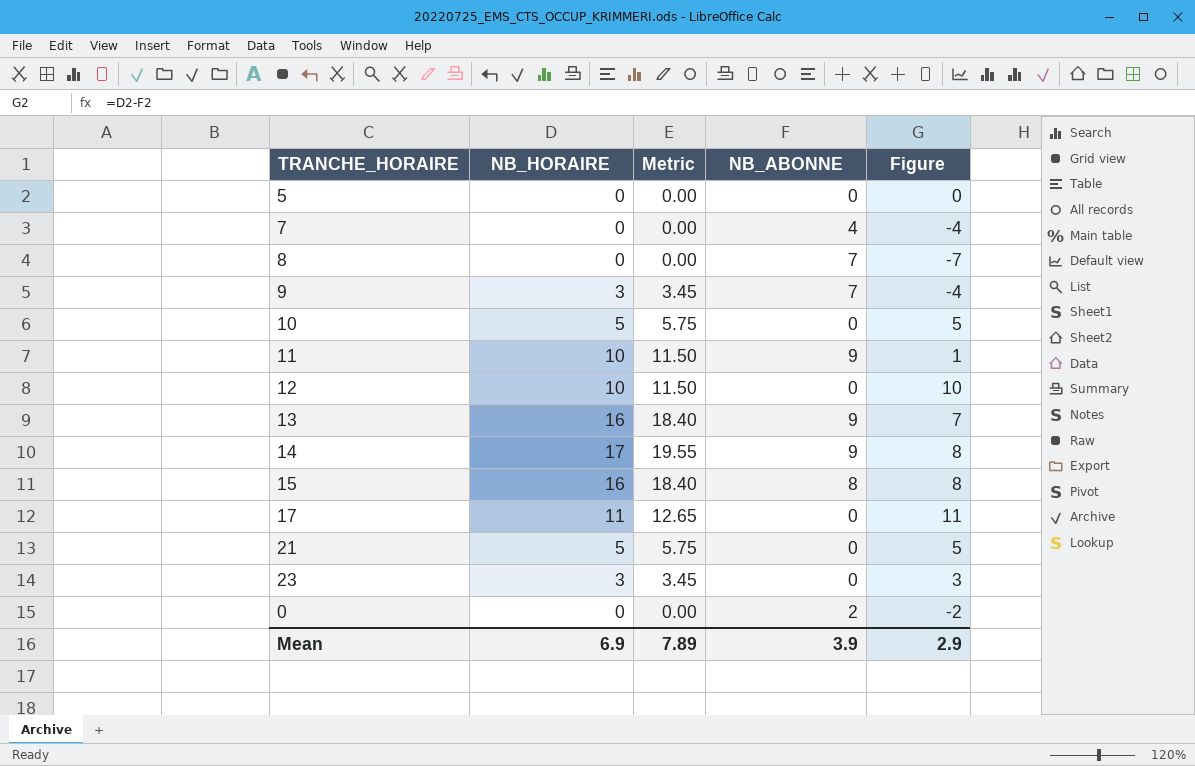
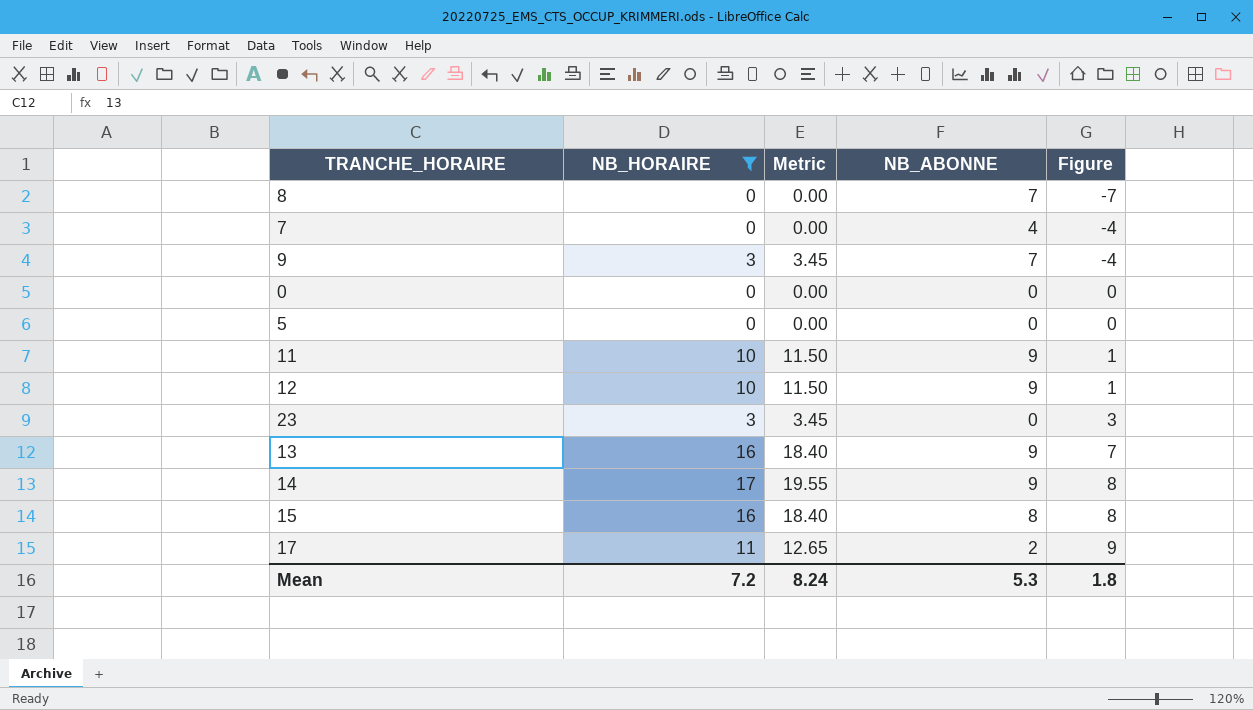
filter: none -> NB_HORAIRE != 5
row order: none -> Figure ascending
0 | NB_ABONNE: 2 -> 0
0 | Figure: -2 -> 0
12 | NB_ABONNE: 0 -> 9
12 | Figure: 10 -> 1
17 | NB_ABONNE: 0 -> 2
17 | Figure: 11 -> 9
Mean | NB_HORAIRE: 6.9 -> 7.2
Mean | Metric: 7.89 -> 8.24
Mean | NB_ABONNE: 3.9 -> 5.3
Mean | Figure: 2.9 -> 1.8

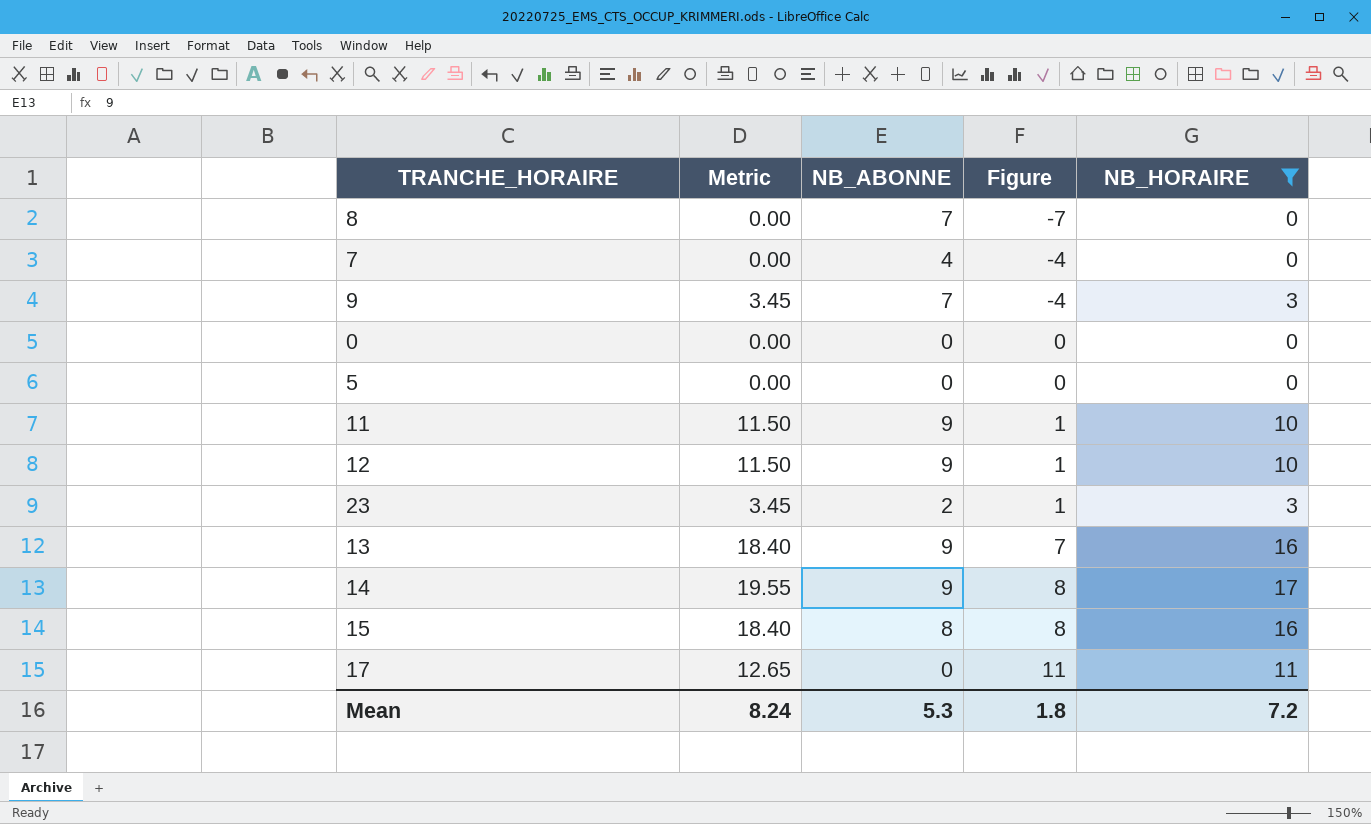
column NB_HORAIRE | position: 2 -> 5
23 | NB_ABONNE: 0 -> 2
23 | Figure: 3 -> 1
17 | NB_ABONNE: 2 -> 0
17 | Figure: 9 -> 11

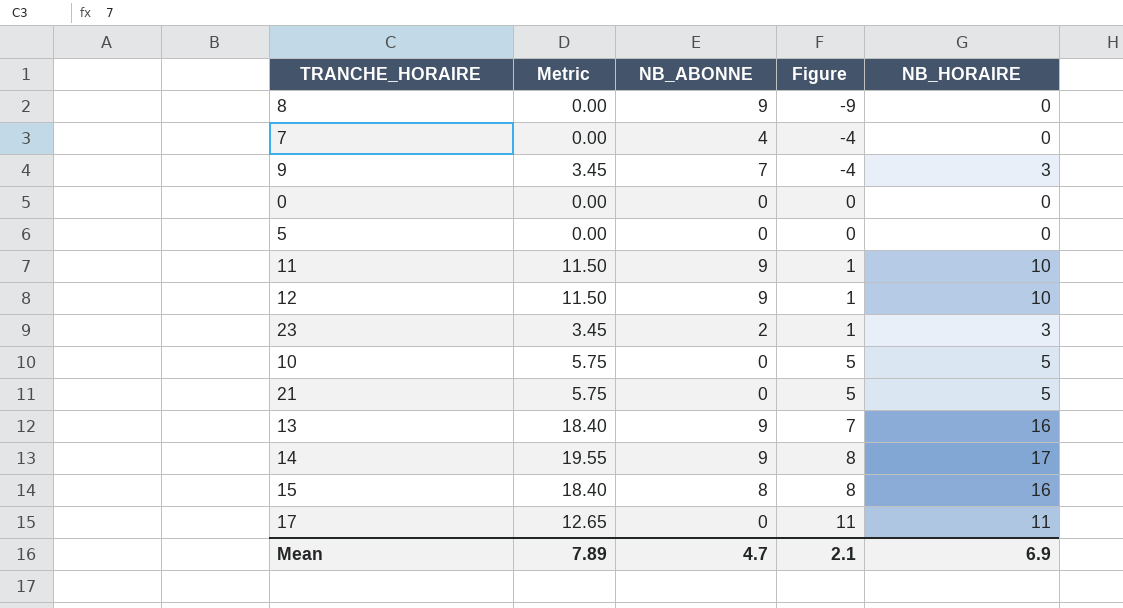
filter: NB_HORAIRE != 5 -> none
8 | NB_ABONNE: 7 -> 9
8 | Figure: -7 -> -9
Mean | Metric: 8.24 -> 7.89
Mean | NB_ABONNE: 5.3 -> 4.7
Mean | Figure: 1.8 -> 2.1
Mean | NB_HORAIRE: 7.2 -> 6.9

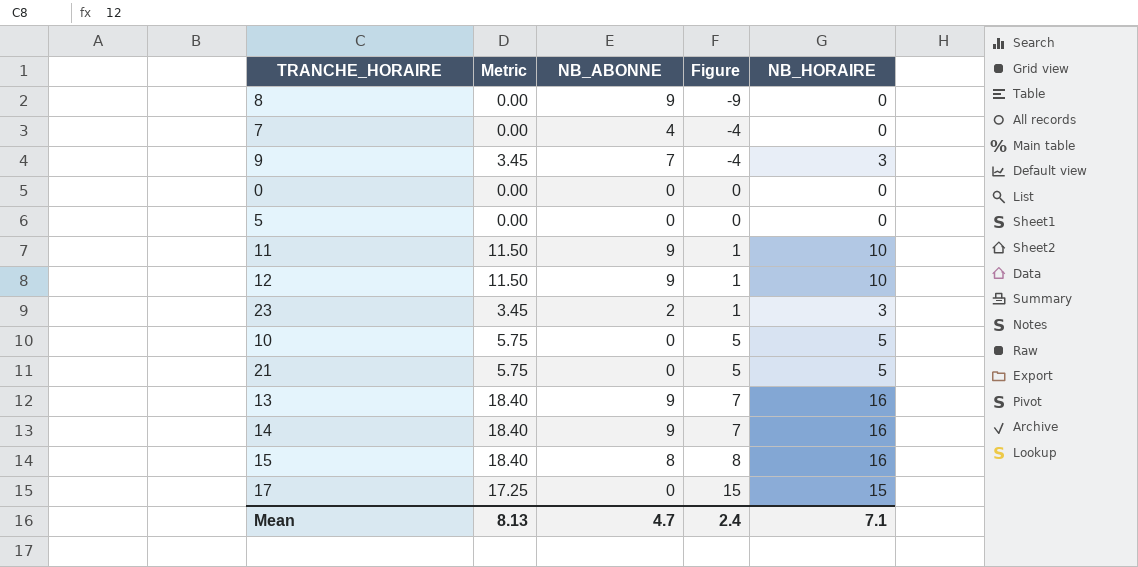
14 | Metric: 19.55 -> 18.40
14 | Figure: 8 -> 7
14 | NB_HORAIRE: 17 -> 16
17 | Metric: 12.65 -> 17.25
17 | Figure: 11 -> 15
17 | NB_HORAIRE: 11 -> 15
Mean | Metric: 7.89 -> 8.13
Mean | Figure: 2.1 -> 2.4
Mean | NB_HORAIRE: 6.9 -> 7.1

